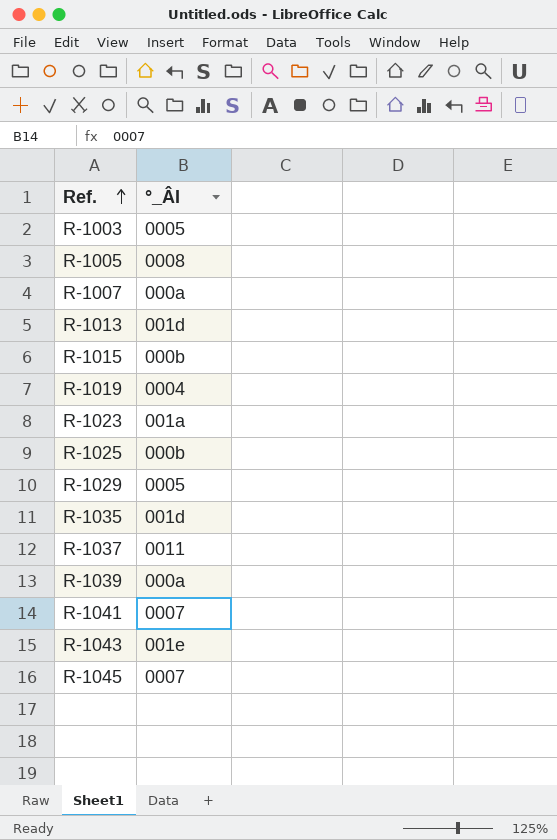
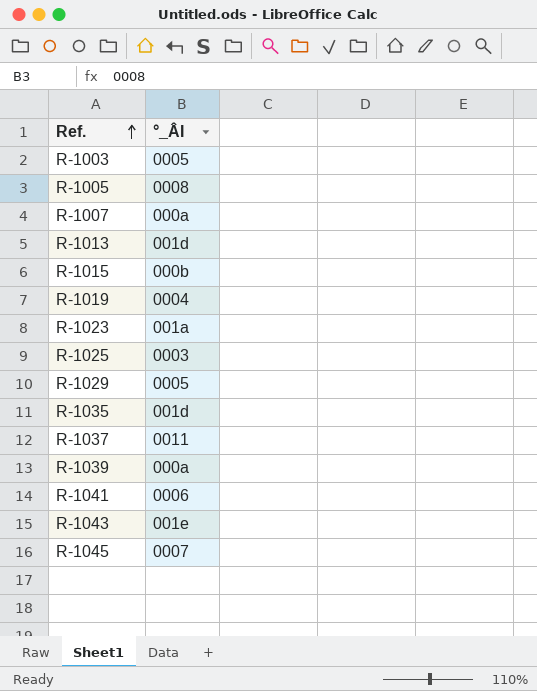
R-1025 | °_ÂI: 000b -> 0003
R-1041 | °_ÂI: 0007 -> 0006

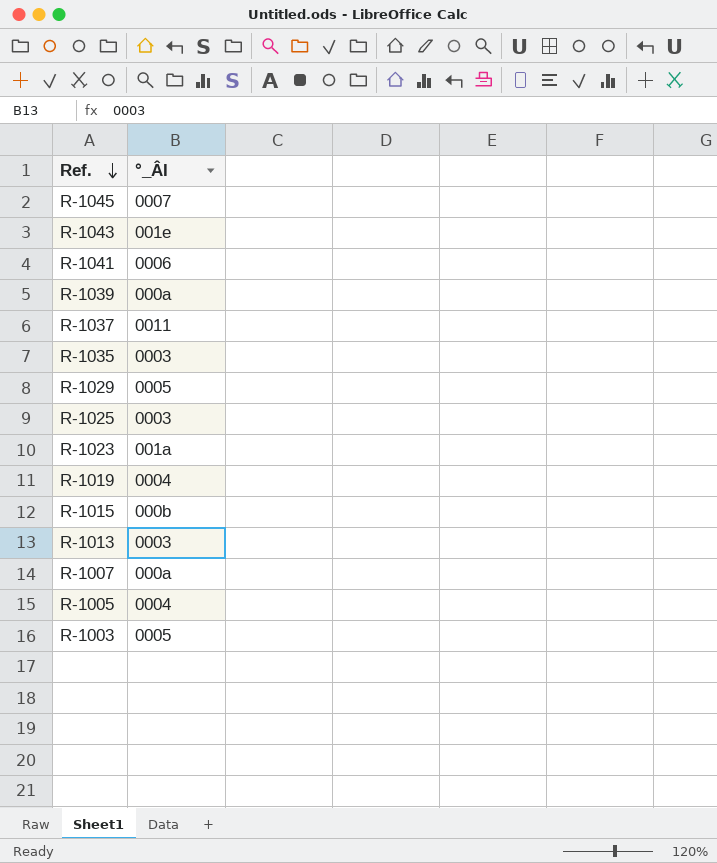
row order: Ref. ascending -> Ref. descending
R-1035 | °_ÂI: 001d -> 0003
R-1013 | °_ÂI: 001d -> 0003
R-1005 | °_ÂI: 0008 -> 0004

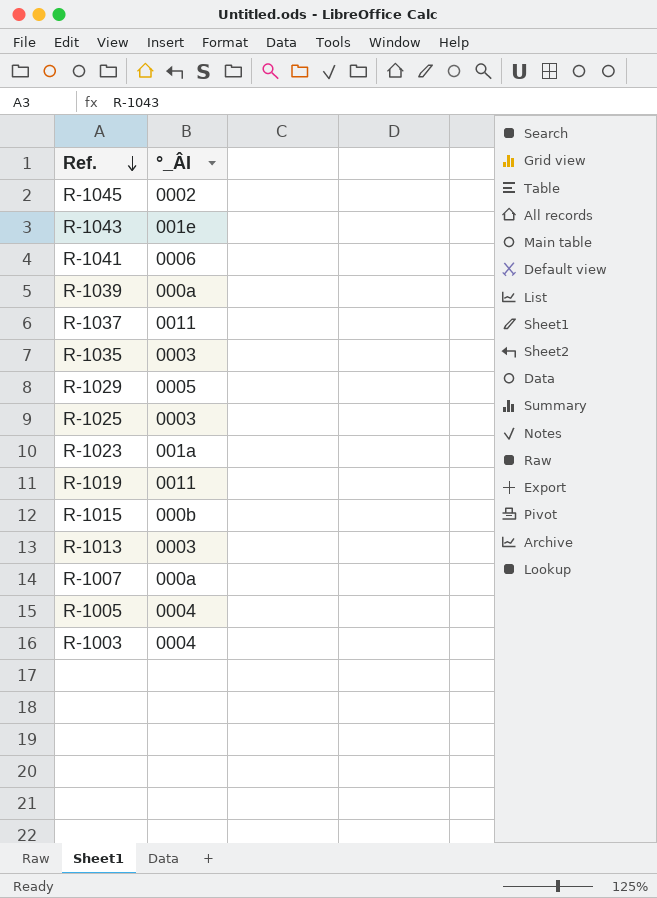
R-1045 | °_ÂI: 0007 -> 0002
R-1019 | °_ÂI: 0004 -> 0011
R-1003 | °_ÂI: 0005 -> 0004

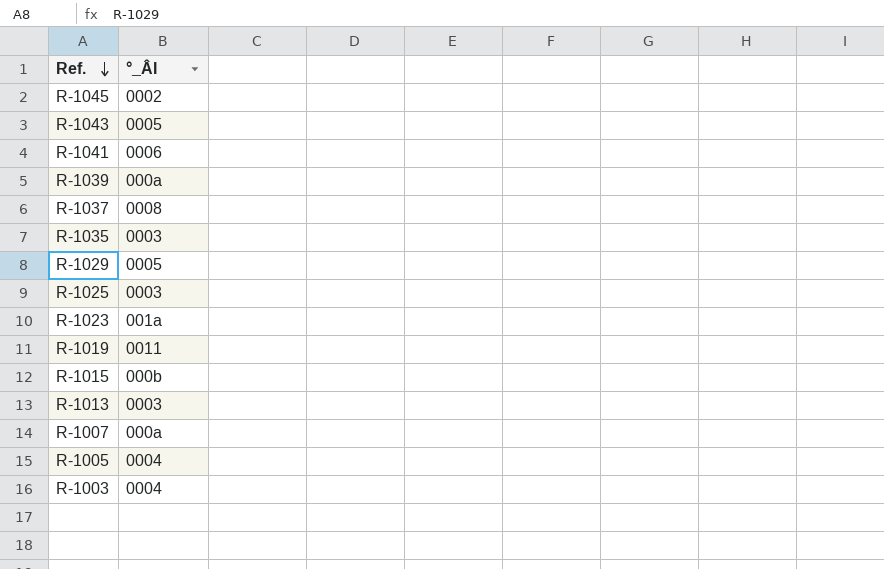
R-1043 | °_ÂI: 001e -> 0005
R-1037 | °_ÂI: 0011 -> 0008

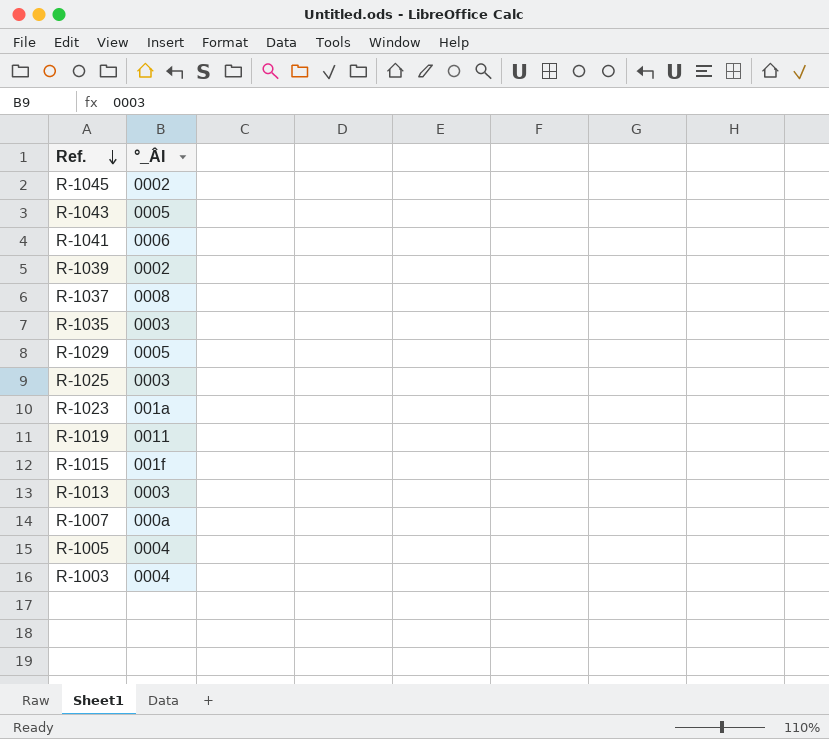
R-1039 | °_ÂI: 000a -> 0002
R-1015 | °_ÂI: 000b -> 001f

